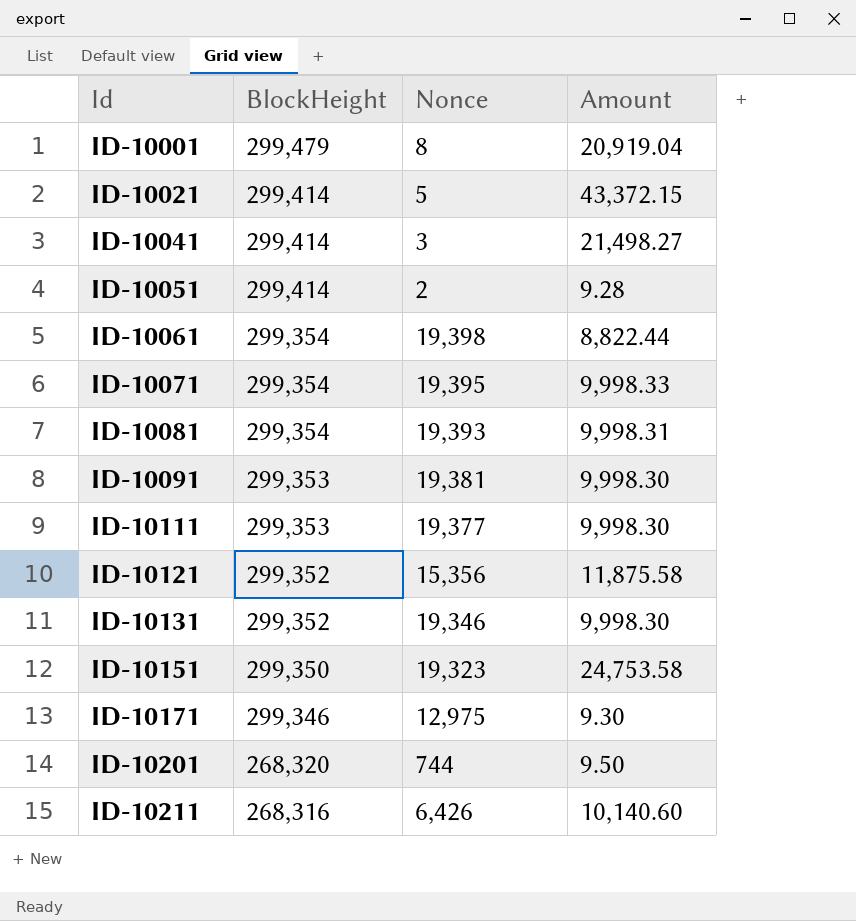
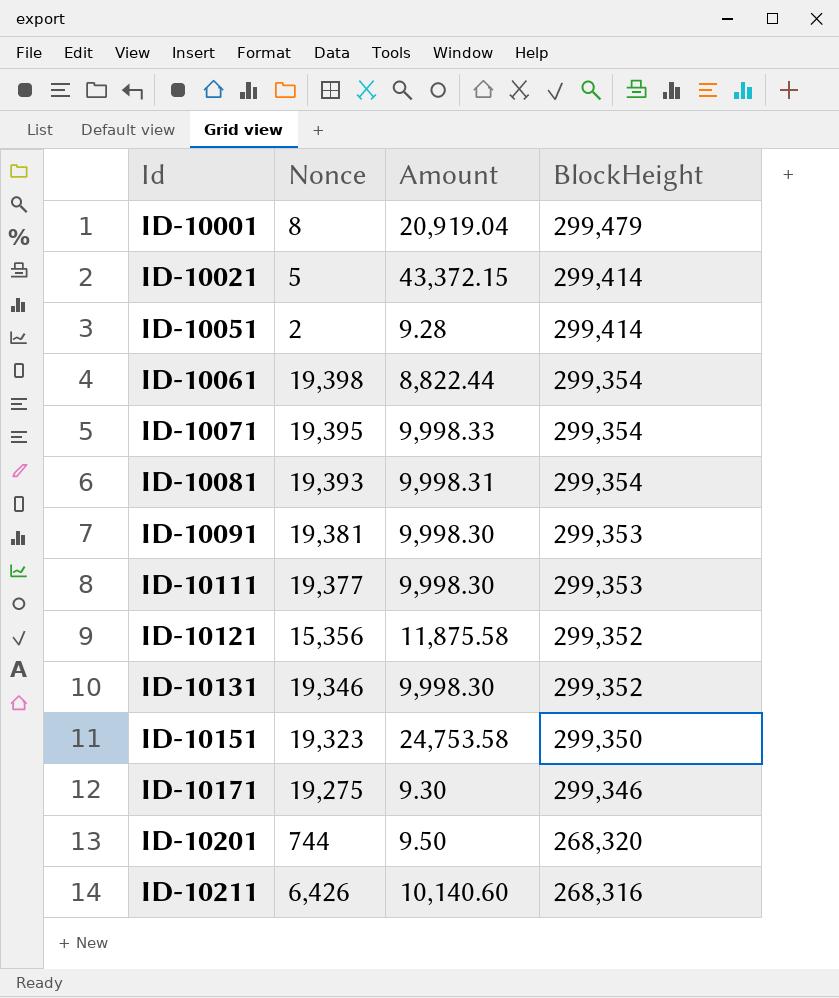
column BlockHeight | position: 2 -> 4
row ID-10041: 299,414 | 3 | 21,498.27 -> none
ID-10171 | Nonce: 12,975 -> 19,275

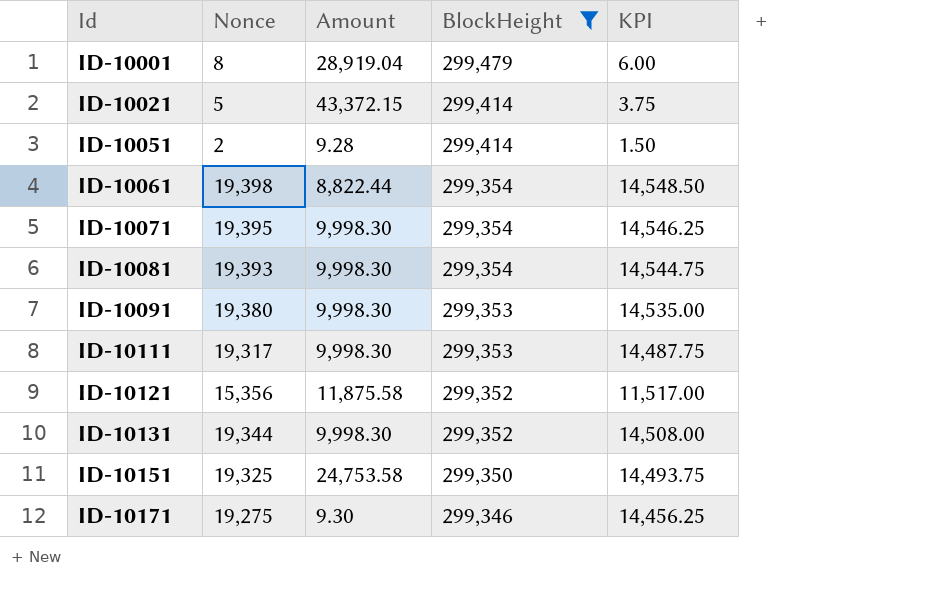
filter: none -> BlockHeight >= 299,346
column KPI | formula: none -> [Nonce] * 0.75
ID-10001 | Amount: 20,919.04 -> 28,919.04
ID-10071 | Amount: 9,998.33 -> 9,998.30
ID-10081 | Amount: 9,998.31 -> 9,998.30
ID-10091 | Nonce: 19,381 -> 19,380
ID-10111 | Nonce: 19,377 -> 19,317
ID-10131 | Nonce: 19,346 -> 19,344
ID-10151 | Nonce: 19,323 -> 19,325

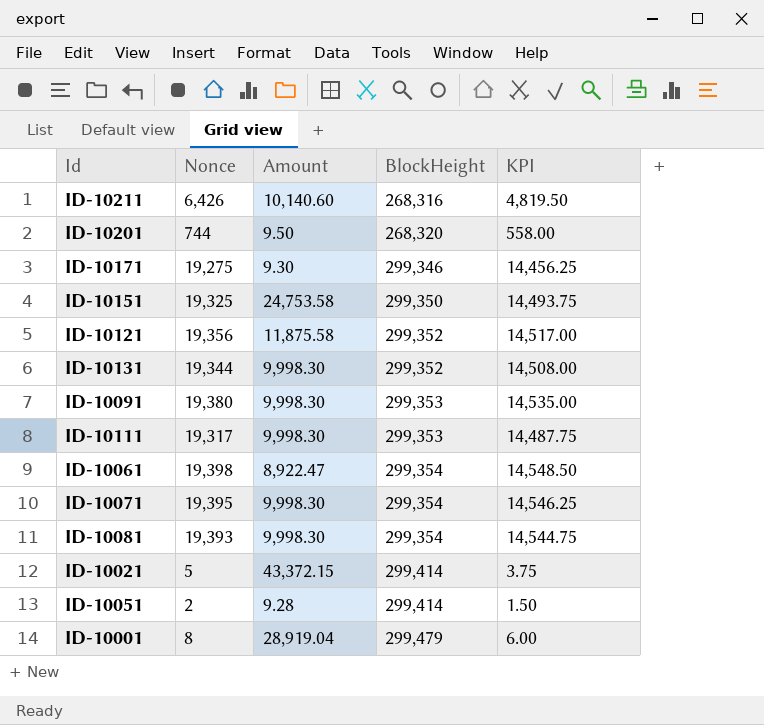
filter: BlockHeight >= 299,346 -> none
row order: Id ascending -> BlockHeight ascending
ID-10121 | Nonce: 15,356 -> 19,356
ID-10121 | KPI: 11,517.00 -> 14,517.00
ID-10061 | Amount: 8,822.44 -> 8,922.47

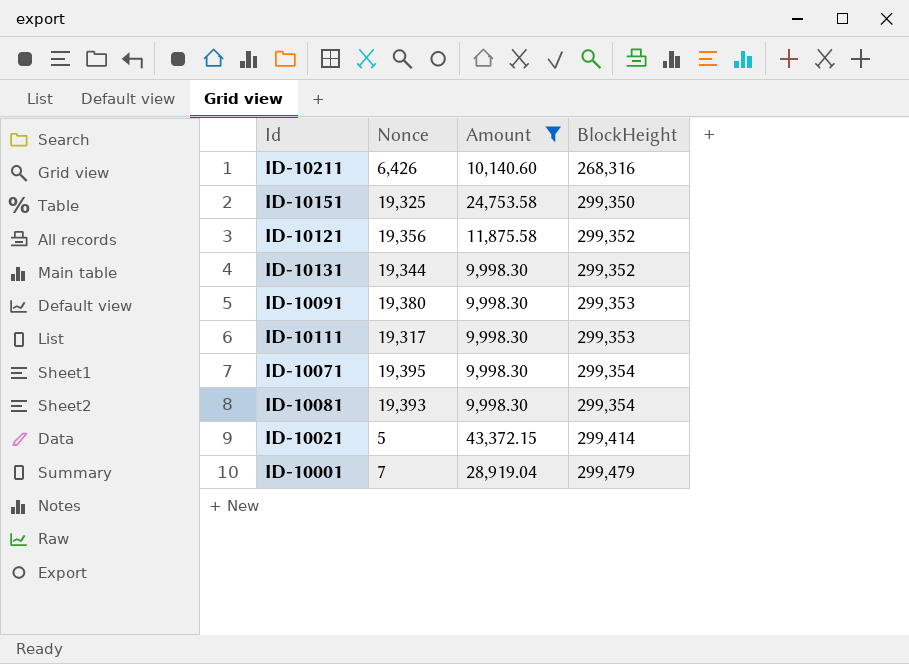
filter: none -> Amount >= 9,998.30
column KPI | formula: [Nonce] * 0.75 -> none
ID-10001 | Nonce: 8 -> 7

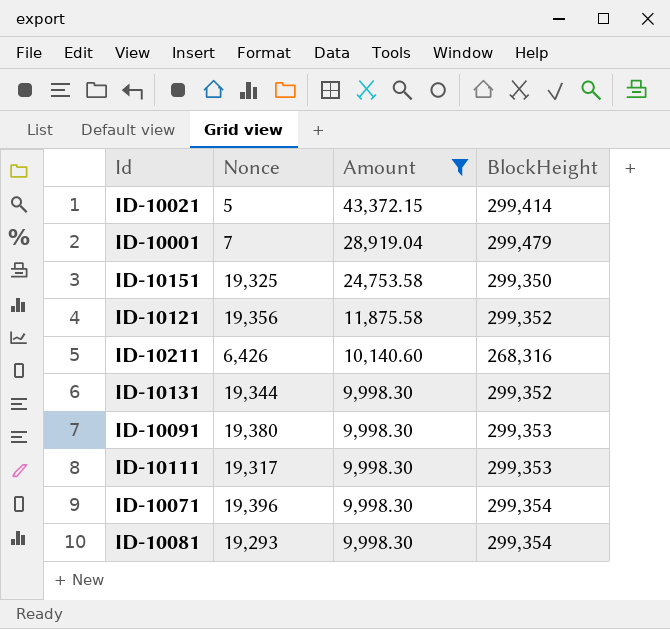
row order: BlockHeight ascending -> Amount descending
ID-10071 | Nonce: 19,395 -> 19,396
ID-10081 | Nonce: 19,393 -> 19,293

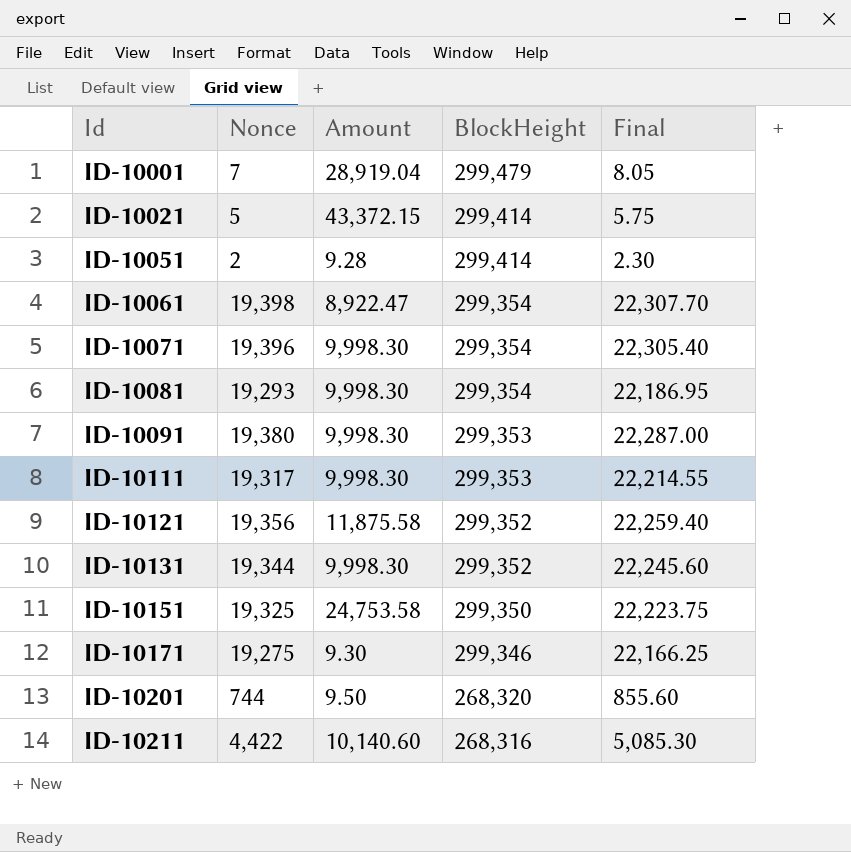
filter: Amount >= 9,998.30 -> none
row order: Amount descending -> Id ascending
column Final | formula: none -> [Nonce] * 1.15
ID-10211 | Nonce: 6,426 -> 4,422

